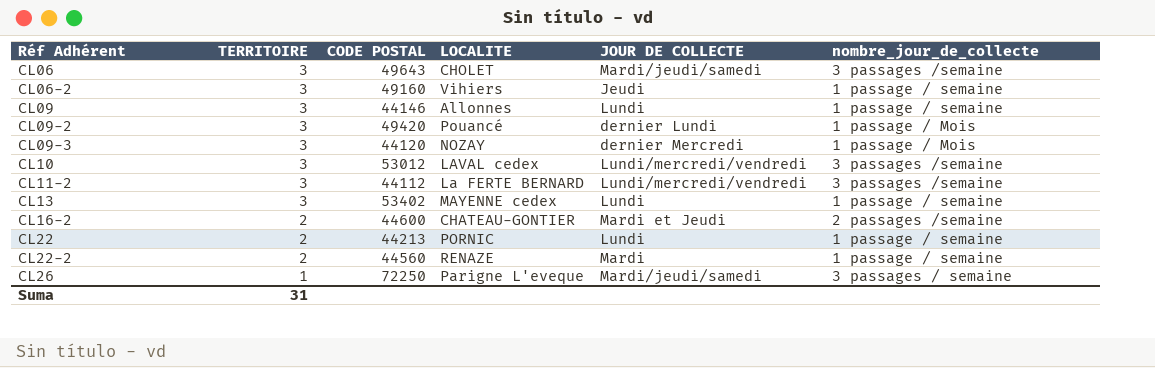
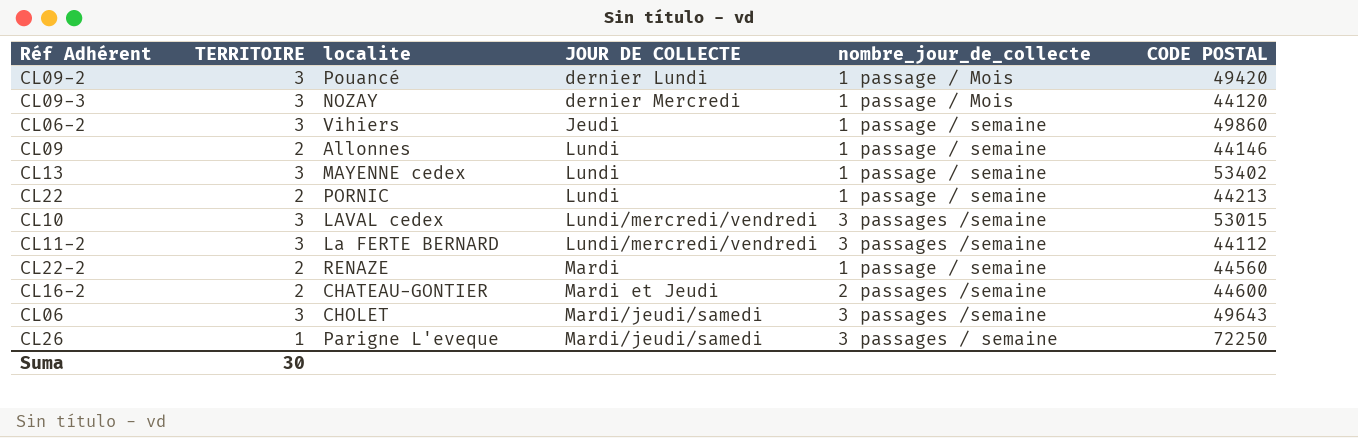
row order: Réf Adhérent ascending -> JOUR DE COLLECTE ascending
column name: LOCALITE -> localite
column CODE POSTAL | position: 3 -> 6
CL06-2 | CODE POSTAL: 49160 -> 49860
CL09 | TERRITOIRE: 3 -> 2
CL10 | CODE POSTAL: 53012 -> 53015
Suma | TERRITOIRE: 31 -> 30

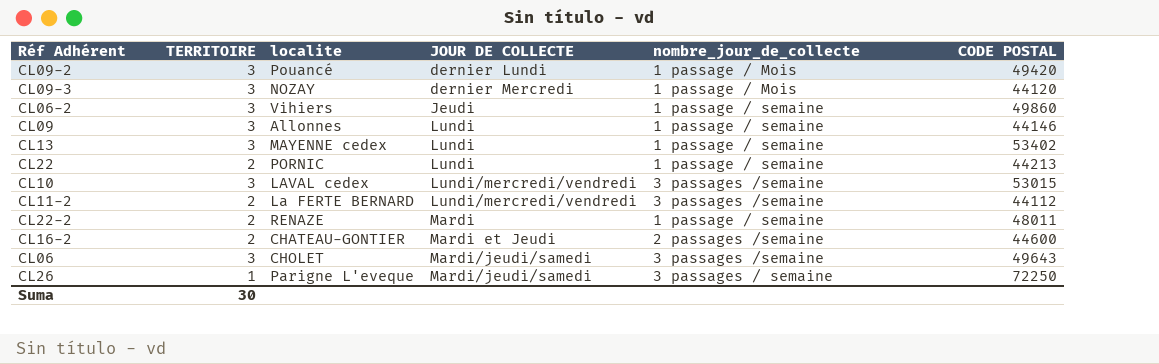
CL09 | TERRITOIRE: 2 -> 3
CL11-2 | TERRITOIRE: 3 -> 2
CL22-2 | CODE POSTAL: 44560 -> 48011

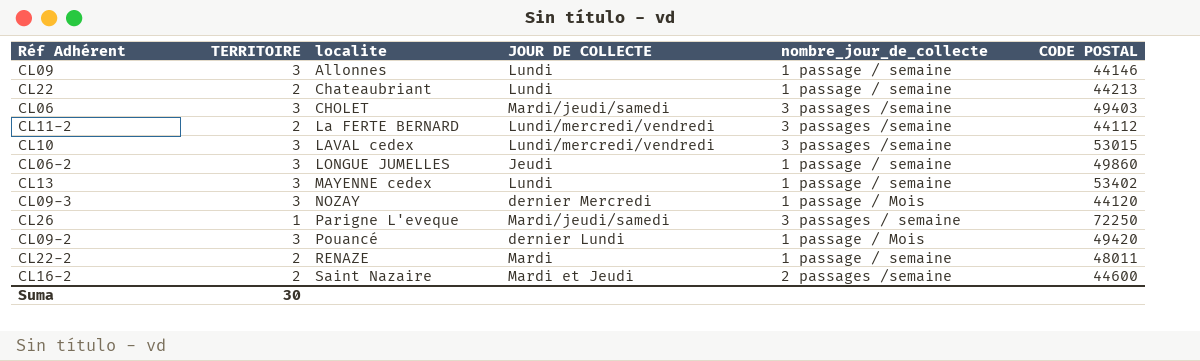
row order: JOUR DE COLLECTE ascending -> localite ascending
CL22 | localite: PORNIC -> Chateaubriant
CL06 | CODE POSTAL: 49643 -> 49403
CL06-2 | localite: Vihiers -> LONGUE JUMELLES
CL16-2 | localite: CHATEAU-GONTIER -> Saint Nazaire

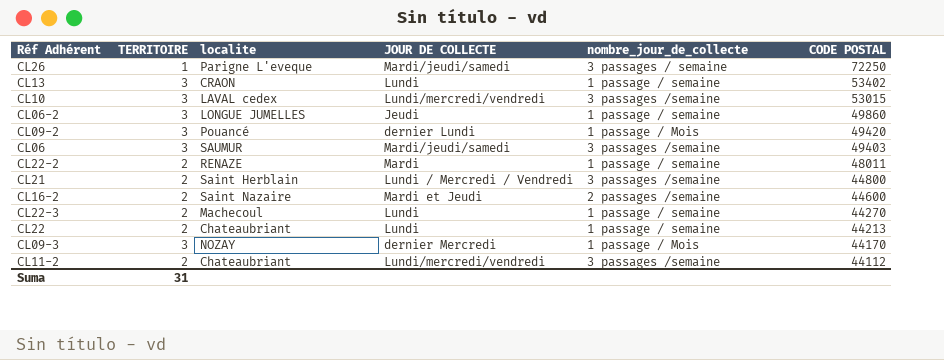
row order: localite ascending -> CODE POSTAL descending
row CL09: 3 | Allonnes | Lundi | 1 passage / semaine | 44146 -> none
CL13 | localite: MAYENNE cedex -> CRAON
CL06 | localite: CHOLET -> SAUMUR
row CL21: none -> 2 | Saint Herblain | Lundi / Mercredi / Vendredi | 3 passages /semaine | 44800
row CL22-3: none -> 2 | Machecoul | Lundi | 1 passage / semaine | 44270
CL09-3 | CODE POSTAL: 44120 -> 44170
CL11-2 | localite: La FERTE BERNARD -> Chateaubriant
Suma | TERRITOIRE: 30 -> 31

